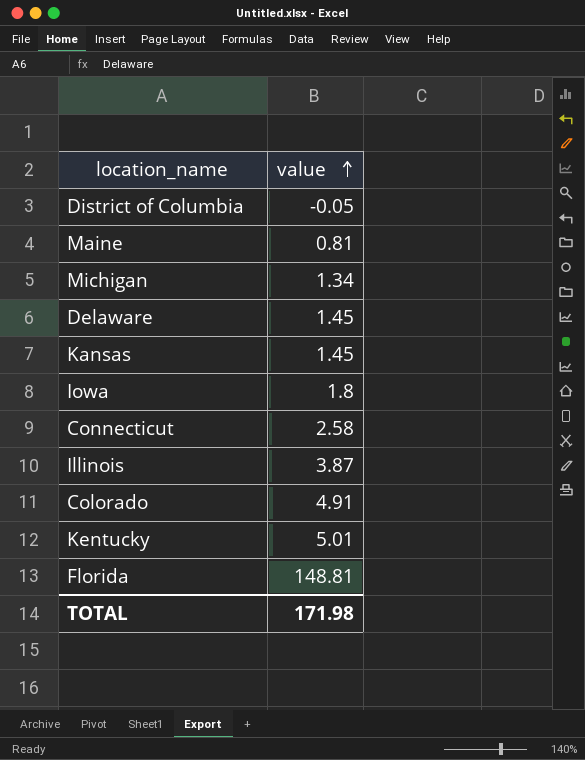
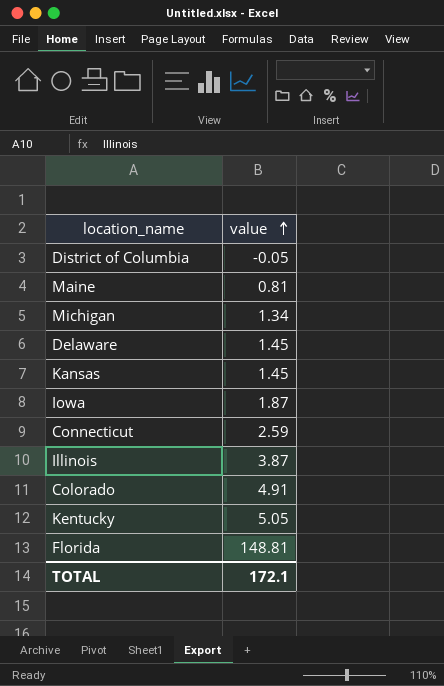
Iowa | value: 1.8 -> 1.87
Connecticut | value: 2.58 -> 2.59
Kentucky | value: 5.01 -> 5.05
TOTAL | value: 171.98 -> 172.1

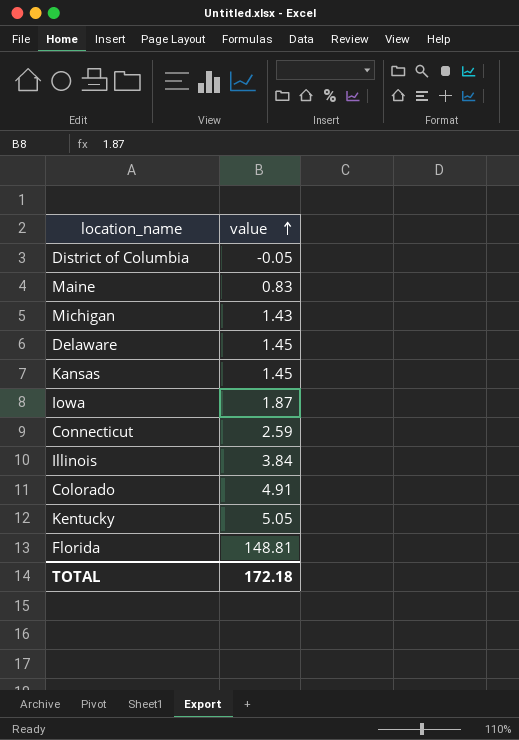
Maine | value: 0.81 -> 0.83
Michigan | value: 1.34 -> 1.43
Illinois | value: 3.87 -> 3.84
TOTAL | value: 172.1 -> 172.18

